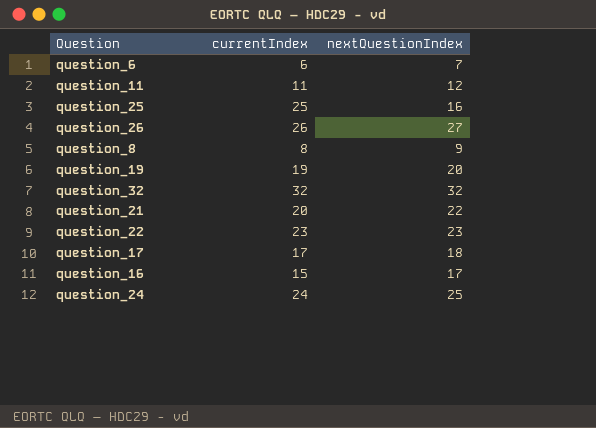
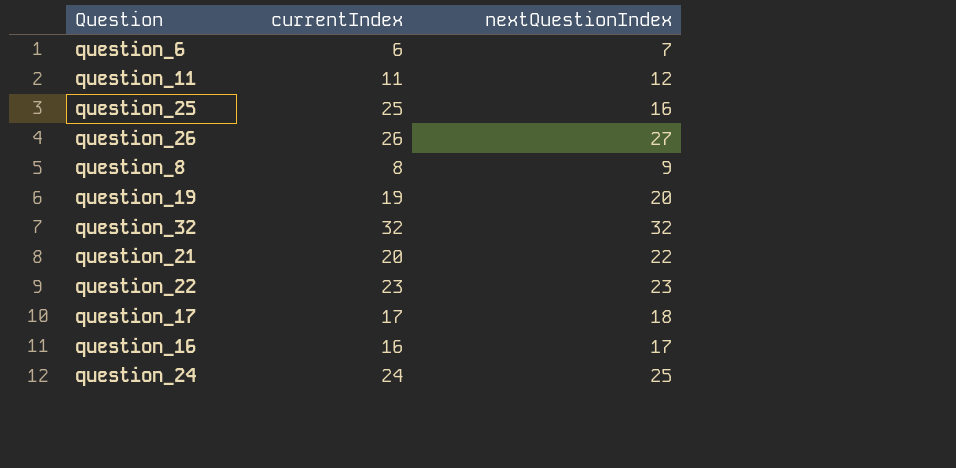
question_16 | currentIndex: 15 -> 16

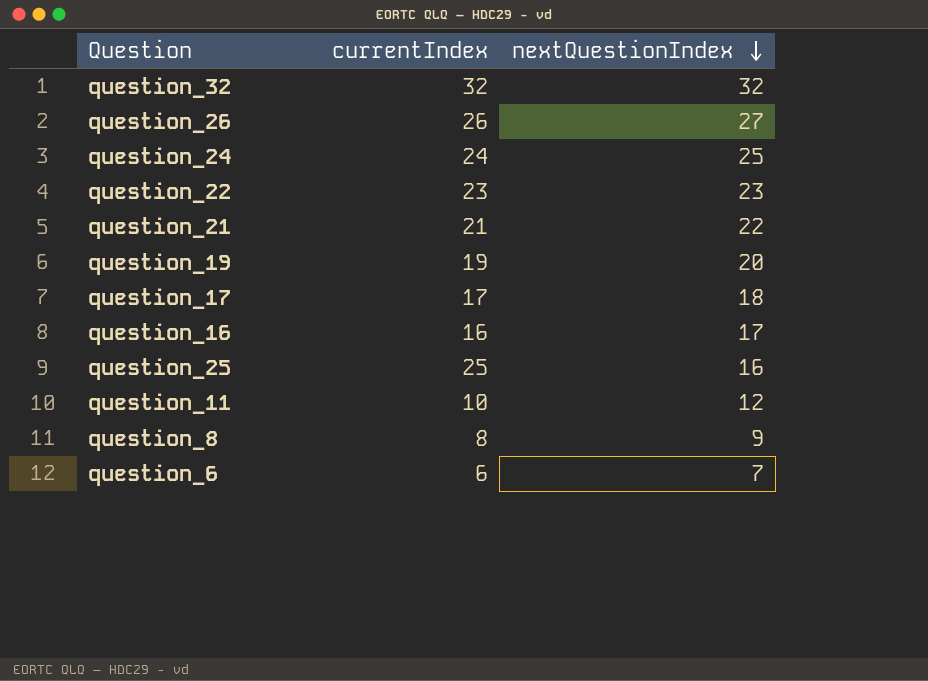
row order: none -> nextQuestionIndex descending
question_21 | currentIndex: 20 -> 21
question_11 | currentIndex: 11 -> 10

